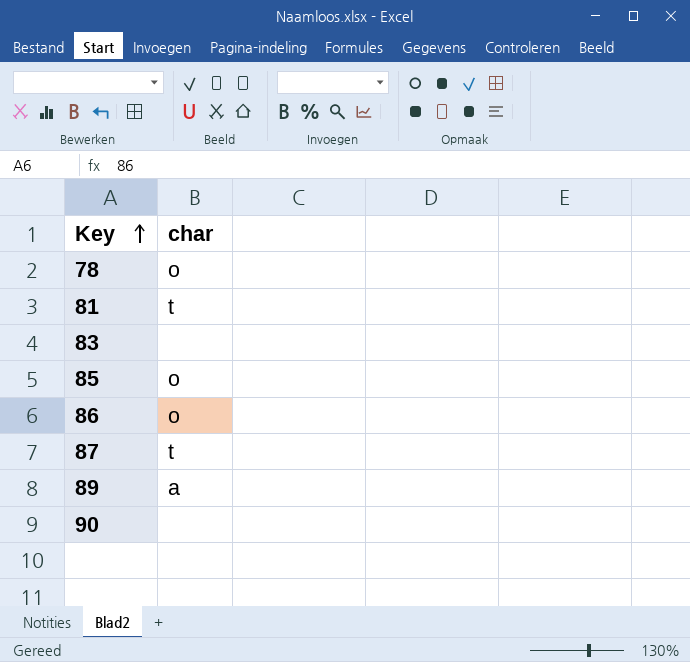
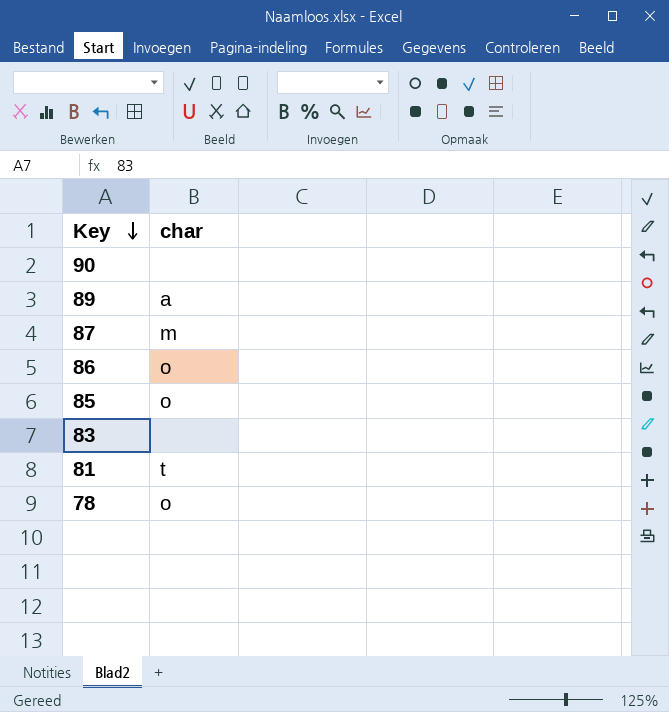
row order: Key ascending -> Key descending
87 | char: t -> m

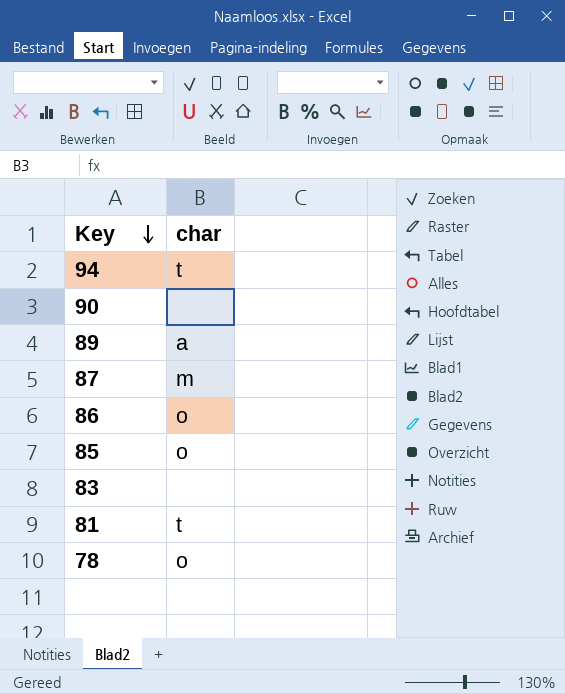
row 94: none -> t

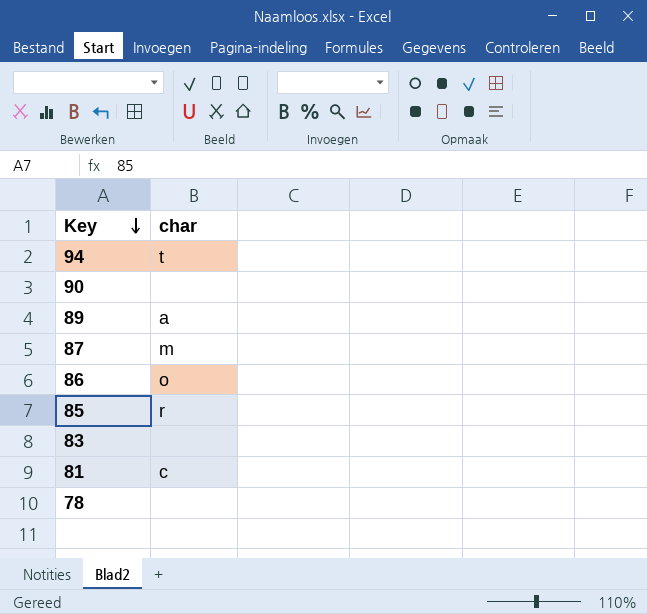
85 | char: o -> r
81 | char: t -> c
78 | char: o -> none

